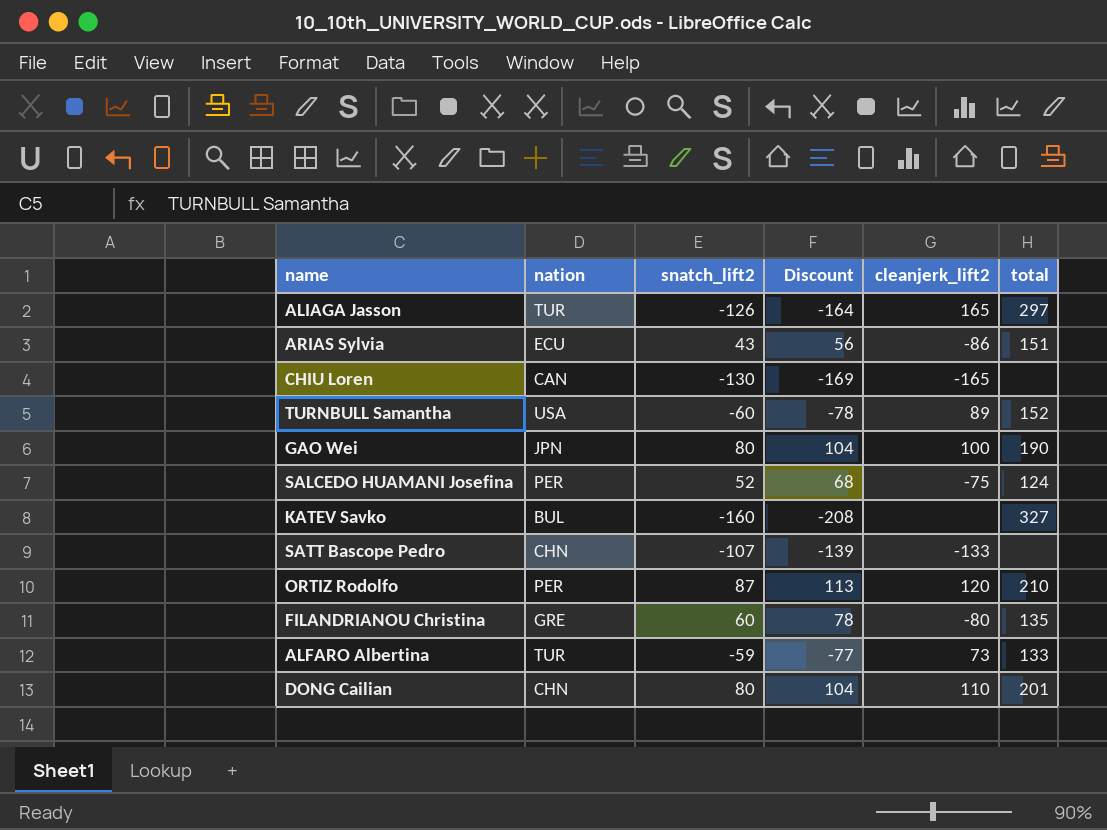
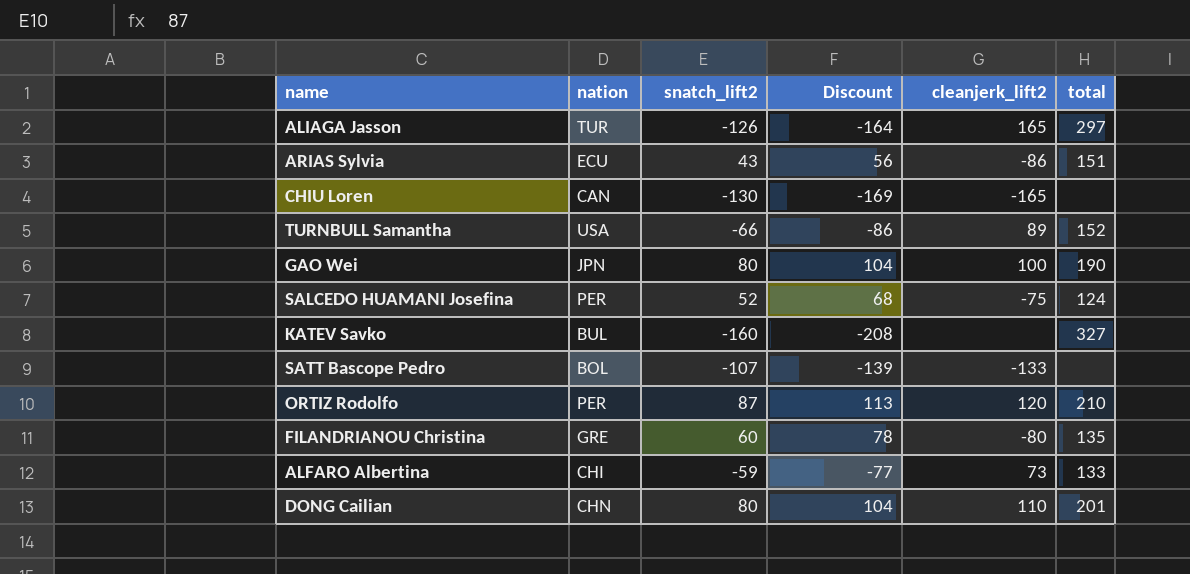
TURNBULL Samantha | snatch_lift2: -60 -> -66
TURNBULL Samantha | Discount: -78 -> -86
SATT Bascope Pedro | nation: CHN -> BOL
ALFARO Albertina | nation: TUR -> CHI

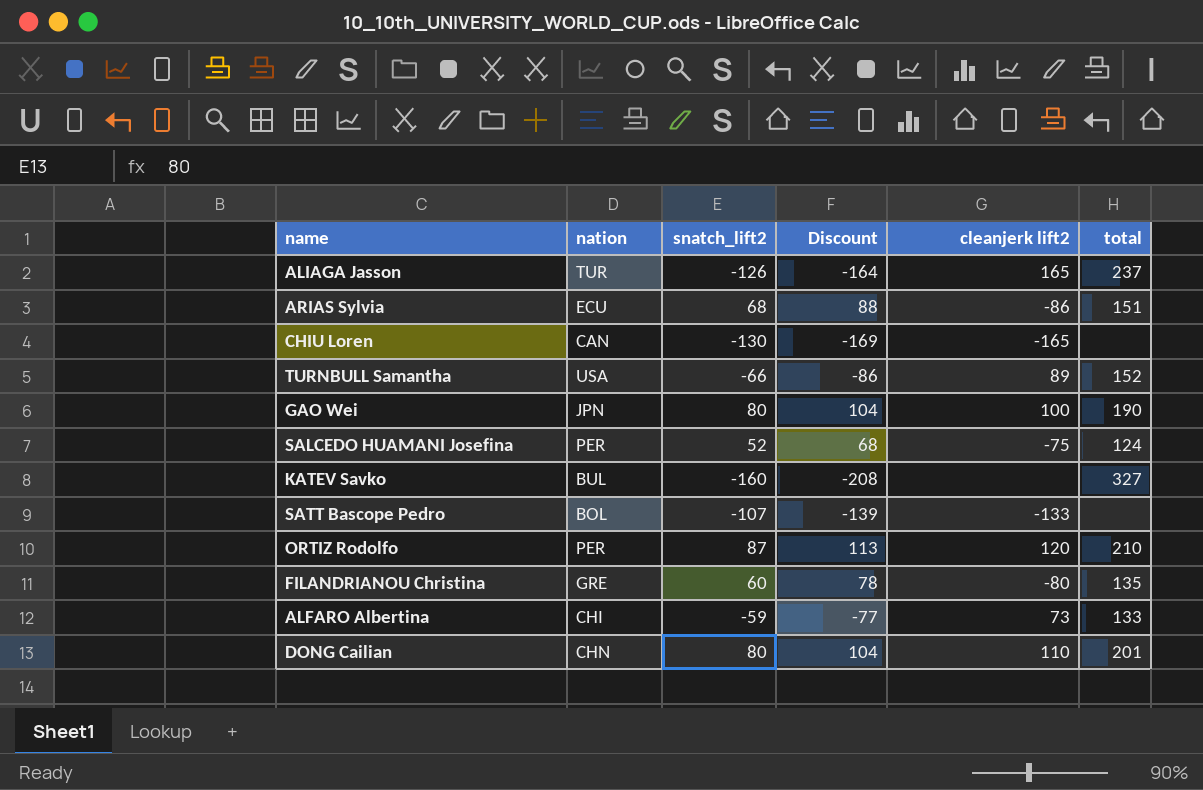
column name: cleanjerk_lift2 -> cleanjerk lift2
ALIAGA Jasson | total: 297 -> 237
ARIAS Sylvia | snatch_lift2: 43 -> 68
ARIAS Sylvia | Discount: 56 -> 88

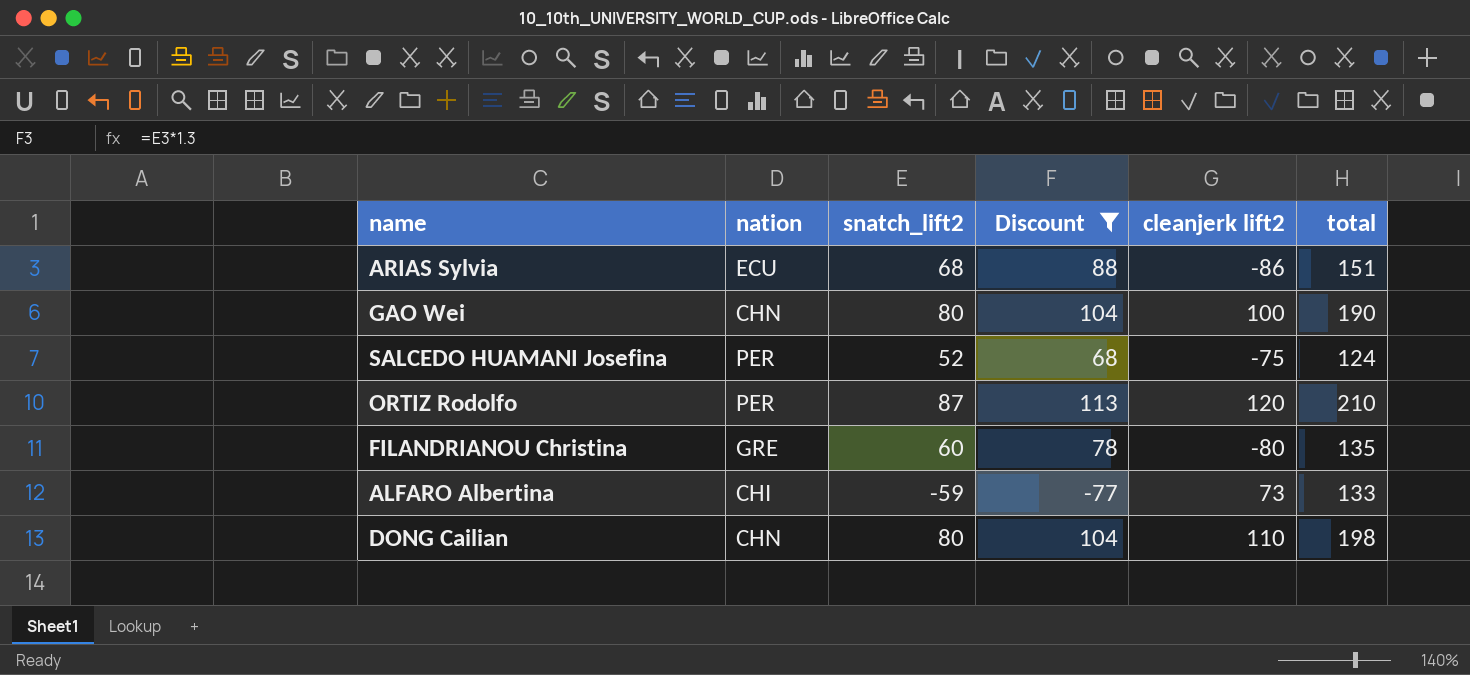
filter: none -> Discount >= -77
GAO Wei | nation: JPN -> CHN
DONG Cailian | total: 201 -> 198

